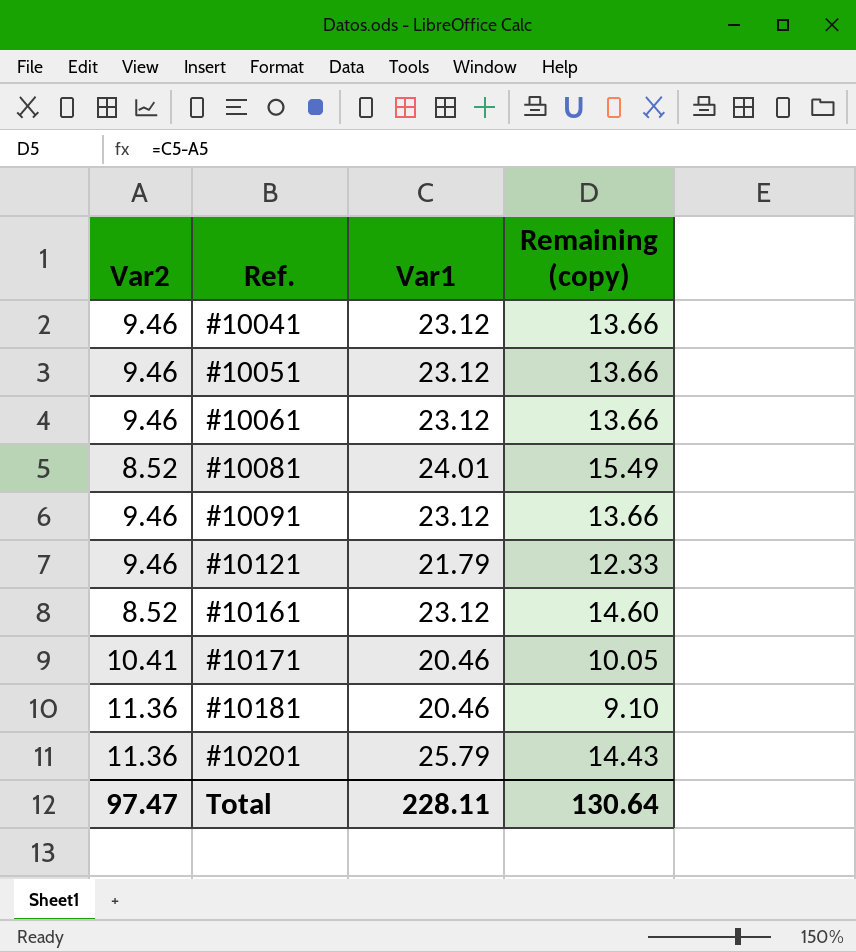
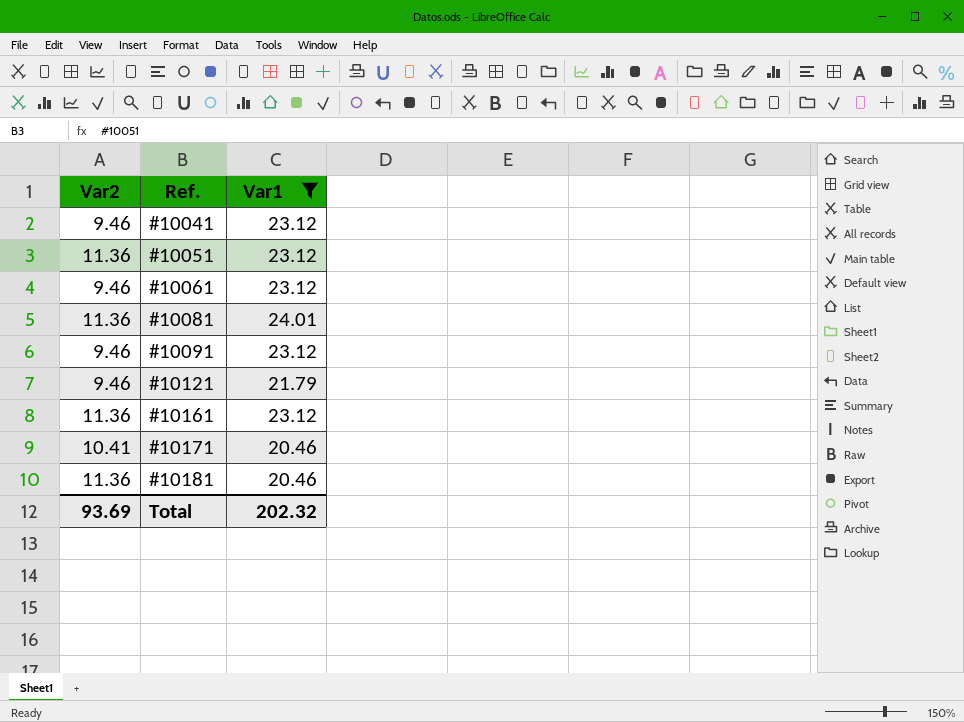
filter: none -> Var1 != 25.79
column Remaining (copy) | formula: [Var1] - [Var2] -> none
#10051 | Var2: 9.46 -> 11.36
#10081 | Var2: 8.52 -> 11.36
#10161 | Var2: 8.52 -> 11.36
Total | Var2: 97.47 -> 93.69
Total | Var1: 228.11 -> 202.32

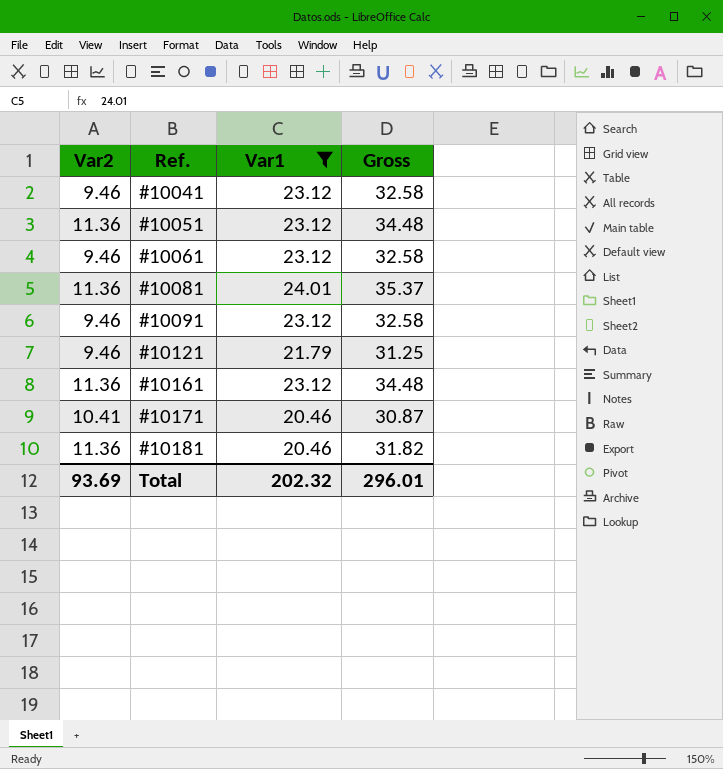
column Gross | formula: none -> [Var2] + [Var1]

